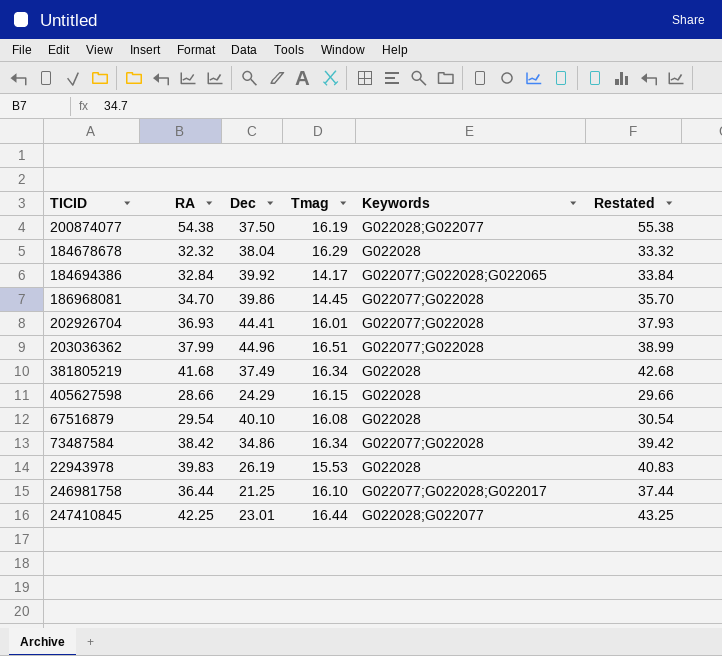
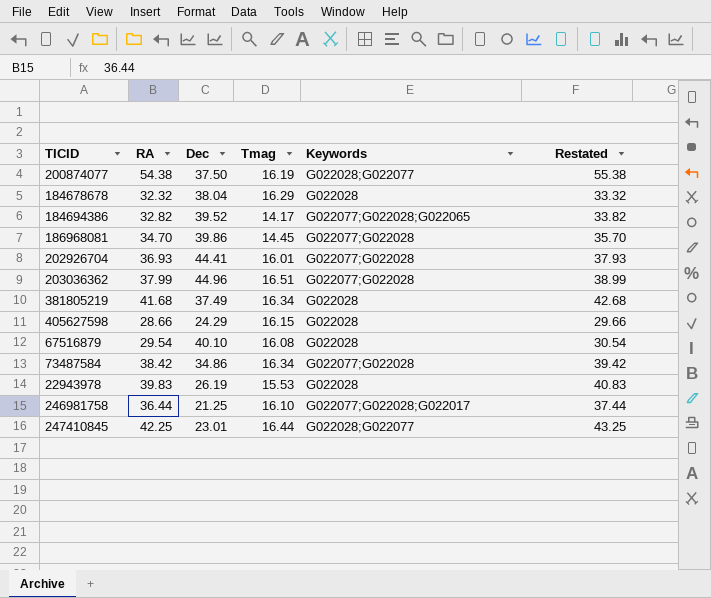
184694386 | RA: 32.84 -> 32.82
184694386 | Dec: 39.92 -> 39.52
184694386 | Restated: 33.84 -> 33.82

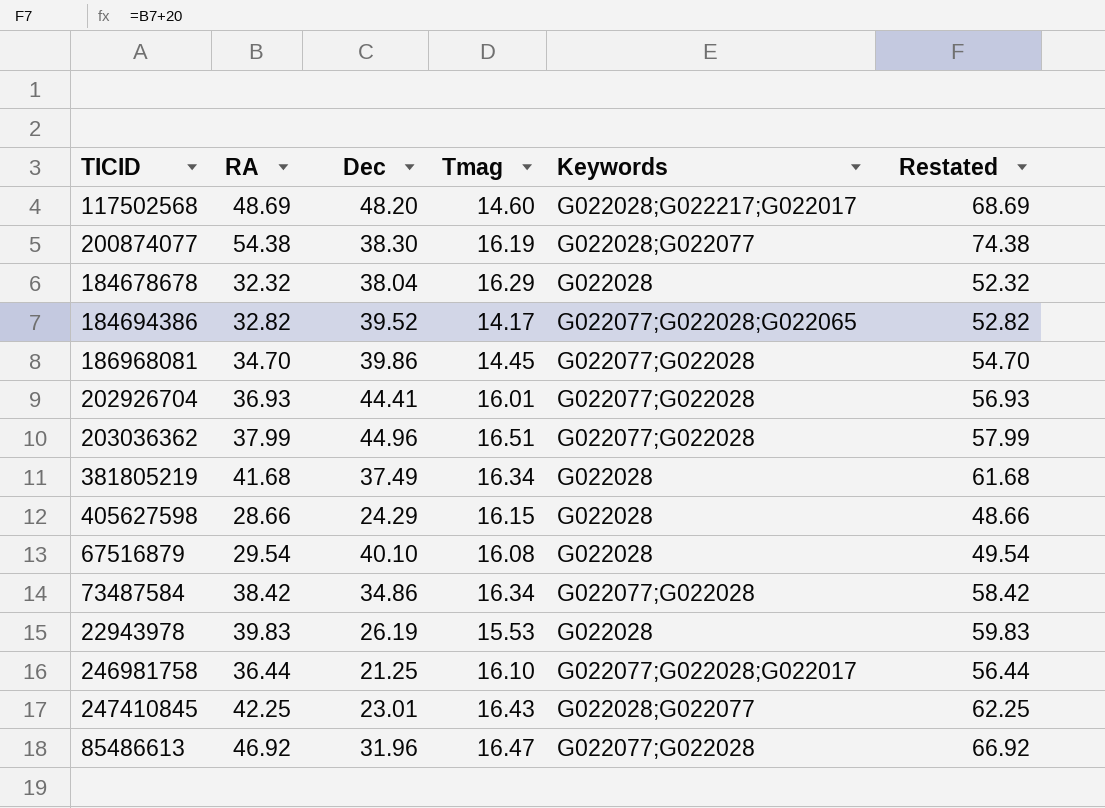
column Restated | formula: [RA] + 1 -> [RA] + 20
row 117502568: none -> 48.69 | 48.20 | 14.60 | G022028;G022217;G022017 | 68.69
200874077 | Dec: 37.50 -> 38.30
247410845 | Tmag: 16.44 -> 16.43
row 85486613: none -> 46.92 | 31.96 | 16.47 | G022077;G022028 | 66.92

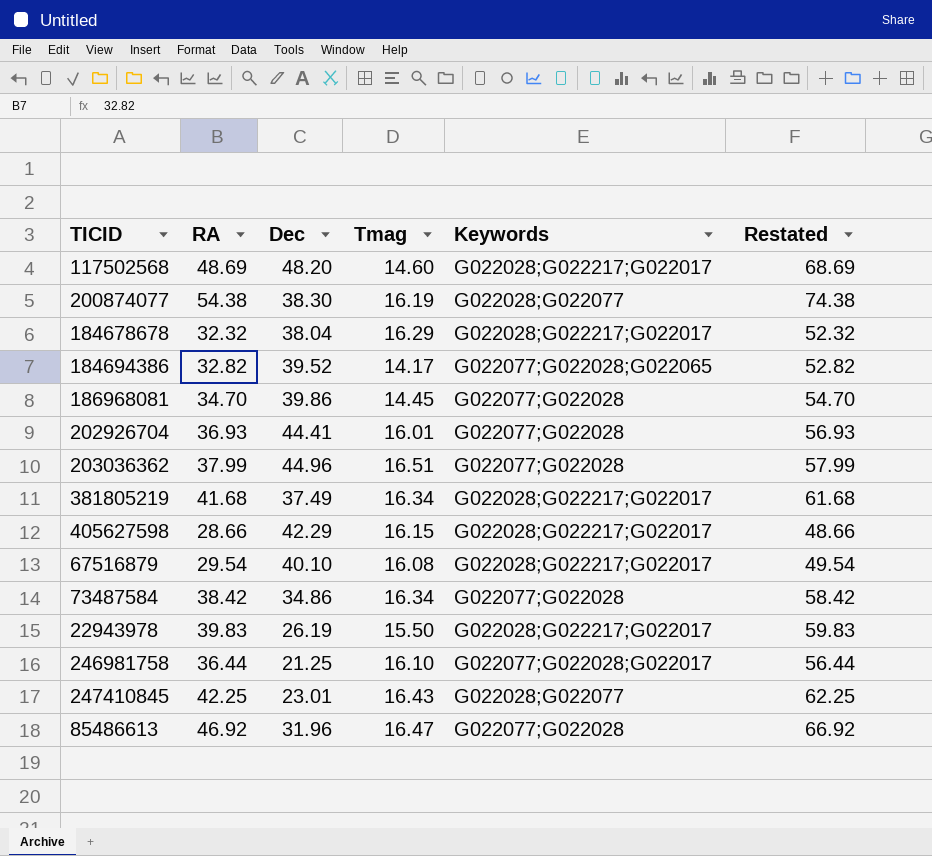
184678678 | Keywords: G022028 -> G022028;G022217;G022017
381805219 | Keywords: G022028 -> G022028;G022217;G022017
405627598 | Dec: 24.29 -> 42.29
405627598 | Keywords: G022028 -> G022028;G022217;G022017
67516879 | Keywords: G022028 -> G022028;G022217;G022017
22943978 | Tmag: 15.53 -> 15.50
22943978 | Keywords: G022028 -> G022028;G022217;G022017

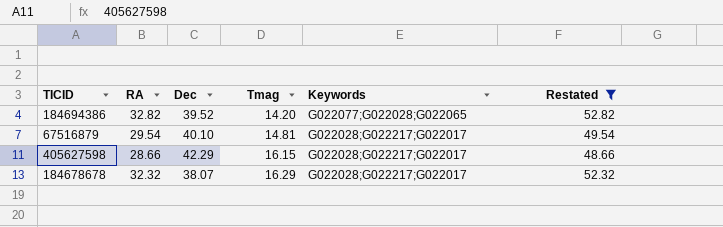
filter: none -> Restated <= 52.82
row order: none -> Tmag ascending
184694386 | Tmag: 14.17 -> 14.20
67516879 | Tmag: 16.08 -> 14.81
184678678 | Dec: 38.04 -> 38.07

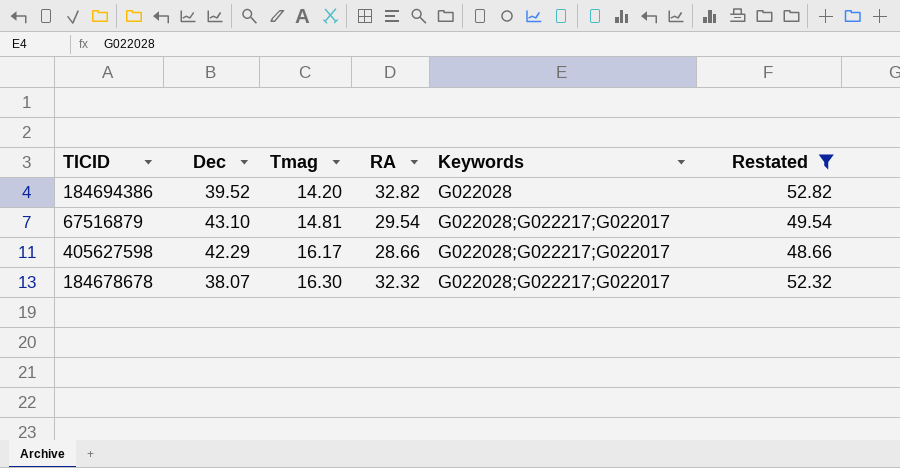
column RA | position: 2 -> 4
184694386 | Keywords: G022077;G022028;G022065 -> G022028
67516879 | Dec: 40.10 -> 43.10
405627598 | Tmag: 16.15 -> 16.17
184678678 | Tmag: 16.29 -> 16.30

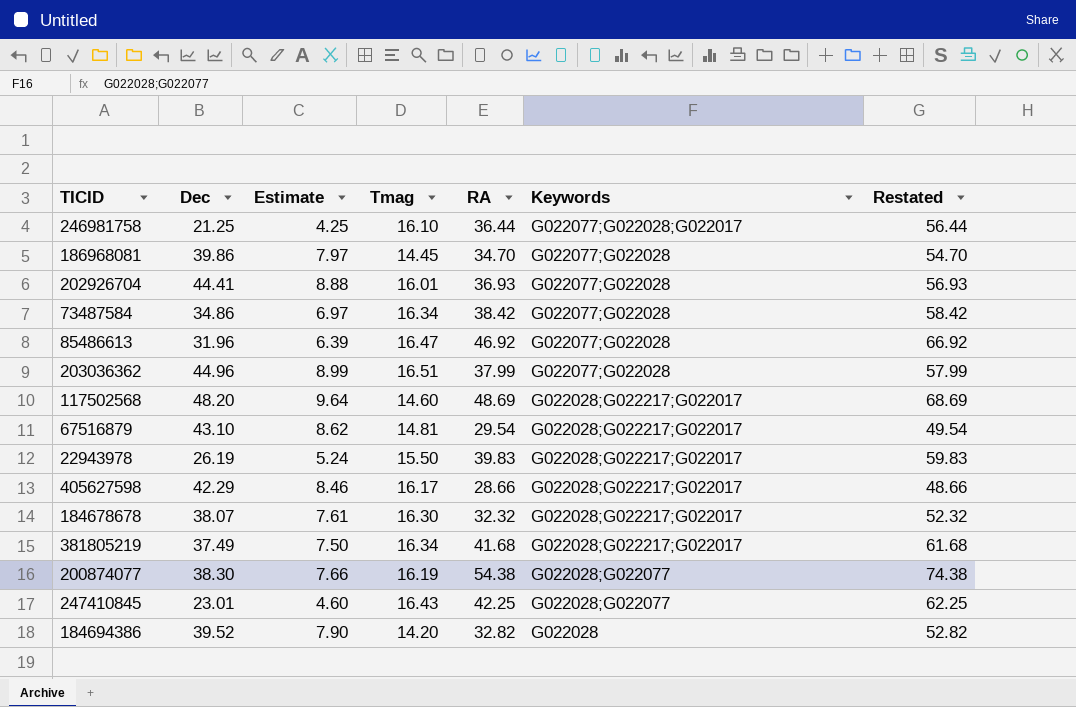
filter: Restated <= 52.82 -> none
row order: Tmag ascending -> Keywords descending
column Estimate | formula: none -> [Dec] * 0.2

